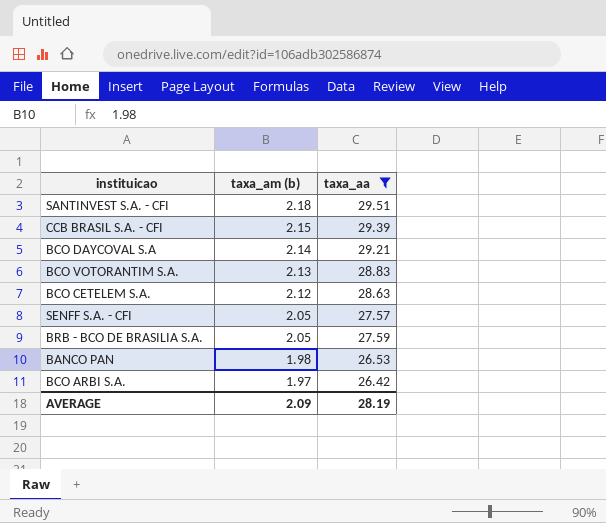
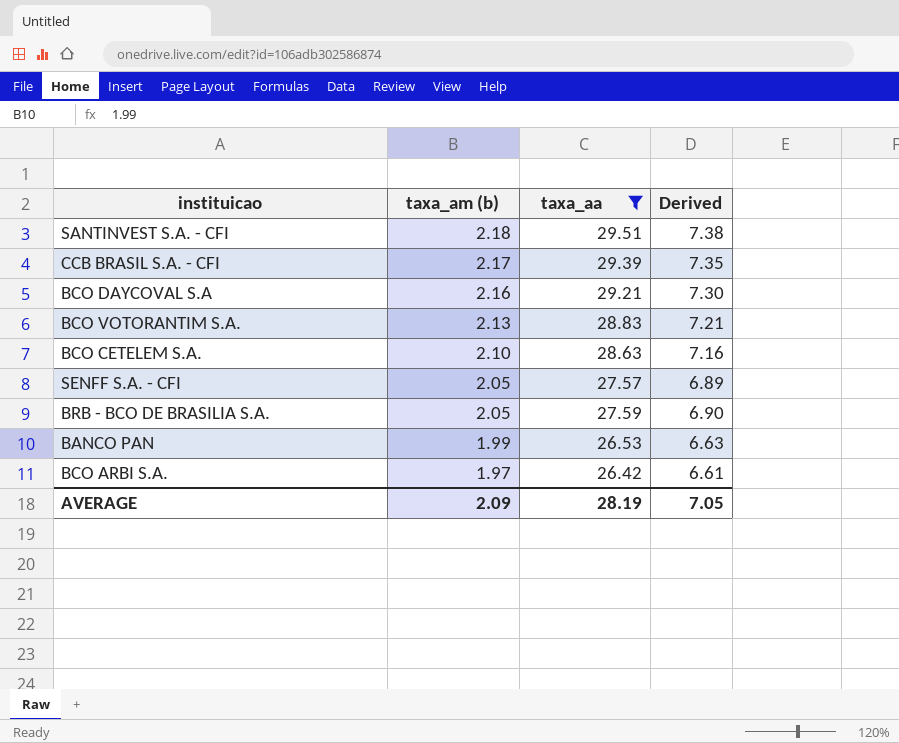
column Derived | formula: none -> [taxa_aa] * 0.25
CCB BRASIL S.A. - CFI | taxa_am (b): 2.15 -> 2.17
BCO DAYCOVAL S.A | taxa_am (b): 2.14 -> 2.16
BCO CETELEM S.A. | taxa_am (b): 2.12 -> 2.10
BANCO PAN | taxa_am (b): 1.98 -> 1.99

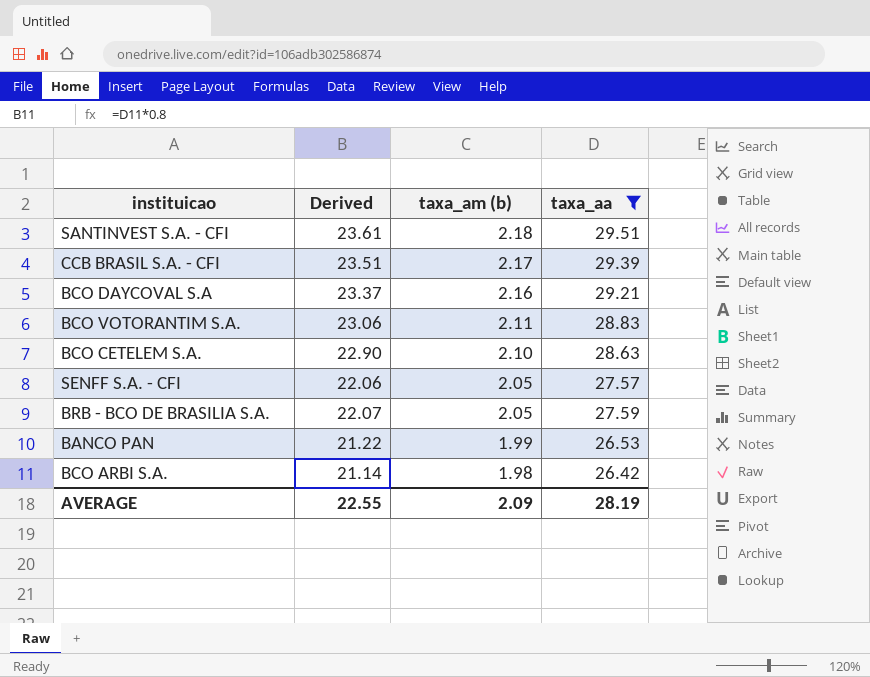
column Derived | formula: [taxa_aa] * 0.25 -> [taxa_aa] * 0.8
column Derived | position: 4 -> 2
BCO VOTORANTIM S.A. | taxa_am (b): 2.13 -> 2.11
BCO ARBI S.A. | taxa_am (b): 1.97 -> 1.98
AVERAGE | Derived: 7.05 -> 22.55

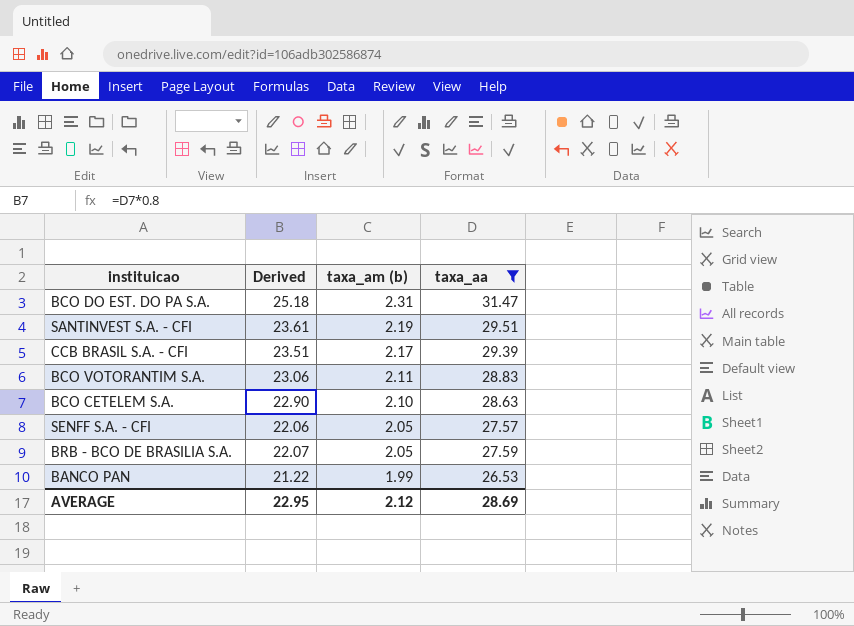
row BCO DAYCOVAL S.A: 23.37 | 2.16 | 29.21 -> none
row BCO ARBI S.A.: 21.14 | 1.98 | 26.42 -> none
row BCO DO EST. DO PA S.A.: none -> 25.18 | 2.31 | 31.47
SANTINVEST S.A. - CFI | taxa_am (b): 2.18 -> 2.19
AVERAGE | Derived: 22.55 -> 22.95
AVERAGE | taxa_am (b): 2.09 -> 2.12
AVERAGE | taxa_aa: 28.19 -> 28.69

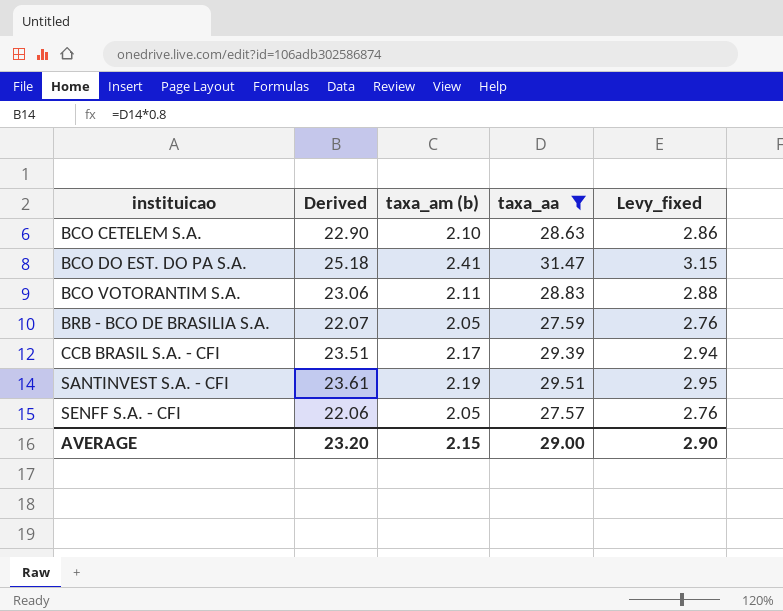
row order: taxa_am (b) descending -> instituicao ascending
column Levy_fixed | formula: none -> [taxa_aa] * 0.1
row BANCO PAN: 21.22 | 1.99 | 26.53 -> none
BCO DO EST. DO PA S.A. | taxa_am (b): 2.31 -> 2.41
AVERAGE | Derived: 22.95 -> 23.20
AVERAGE | taxa_am (b): 2.12 -> 2.15
AVERAGE | taxa_aa: 28.69 -> 29.00

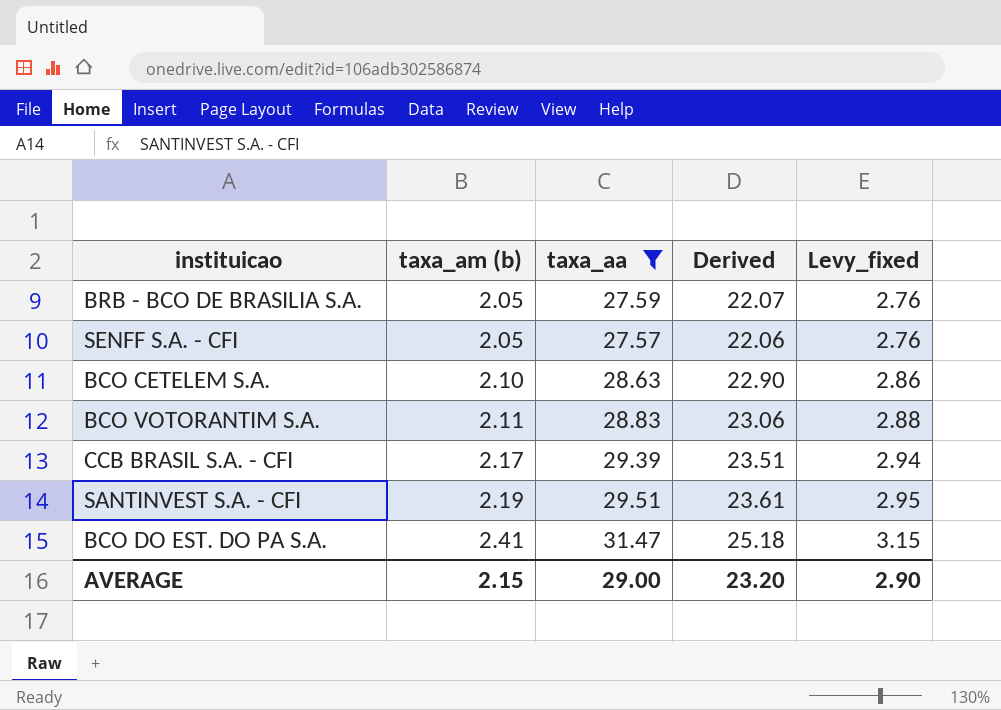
row order: instituicao ascending -> taxa_am (b) ascending
column Derived | position: 2 -> 4

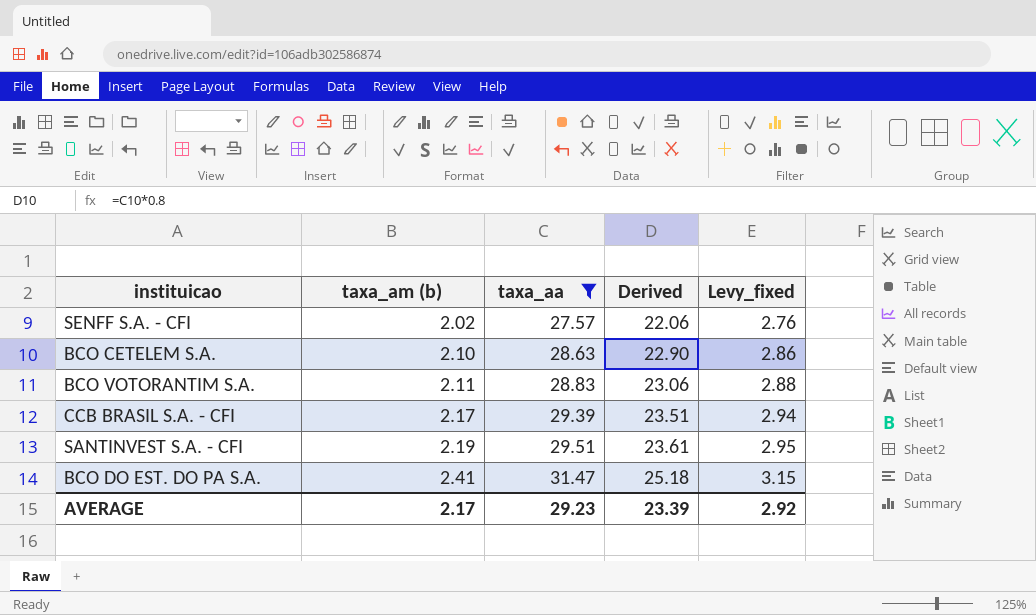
row BRB - BCO DE BRASILIA S.A.: 2.05 | 27.59 | 22.07 | 2.76 -> none
SENFF S.A. - CFI | taxa_am (b): 2.05 -> 2.02
AVERAGE | taxa_am (b): 2.15 -> 2.17
AVERAGE | taxa_aa: 29.00 -> 29.23
AVERAGE | Derived: 23.20 -> 23.39
AVERAGE | Levy_fixed: 2.90 -> 2.92

